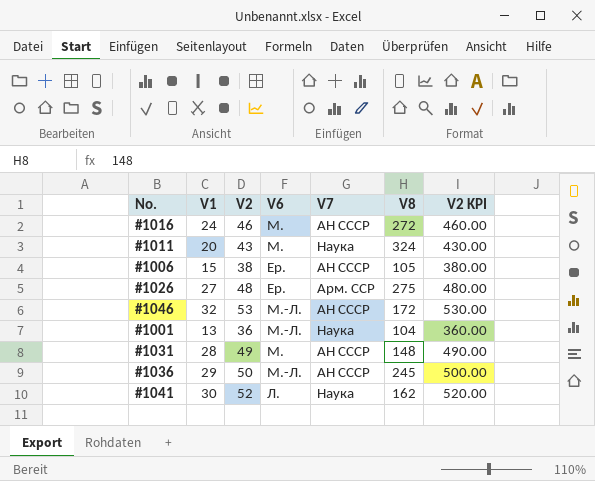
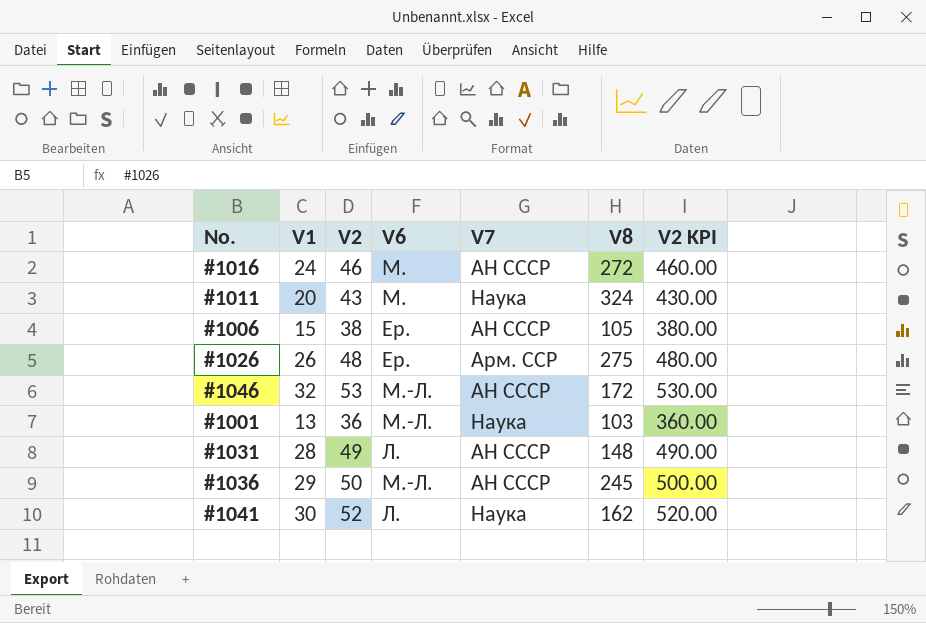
#1026 | V1: 27 -> 26
#1001 | V8: 104 -> 103
#1031 | V6: М. -> Л.

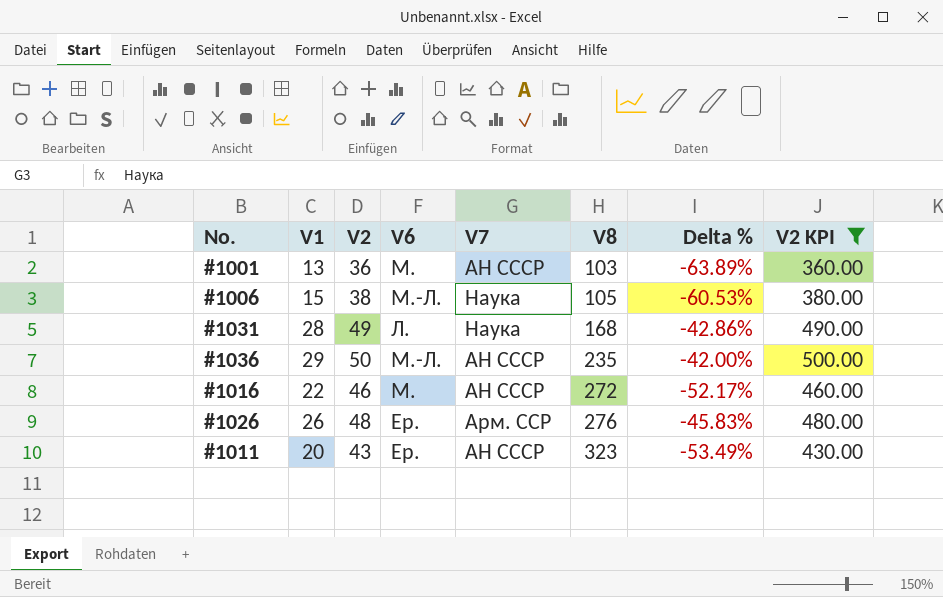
filter: none -> V2 KPI <= 500.00
row order: none -> V8 ascending
column Delta % | formula: none -> ([V1] - [V2]) / [V2]
#1001 | V6: М.-Л. -> М.
#1001 | V7: Наука -> АН СССР
#1006 | V6: Ер. -> М.-Л.
#1006 | V7: АН СССР -> Наука
#1031 | V7: АН СССР -> Наука
#1031 | V8: 148 -> 168
#1036 | V8: 245 -> 235
#1016 | V1: 24 -> 22
#1026 | V8: 275 -> 276
#1011 | V6: М. -> Ер.
#1011 | V7: Наука -> АН СССР
#1011 | V8: 324 -> 323

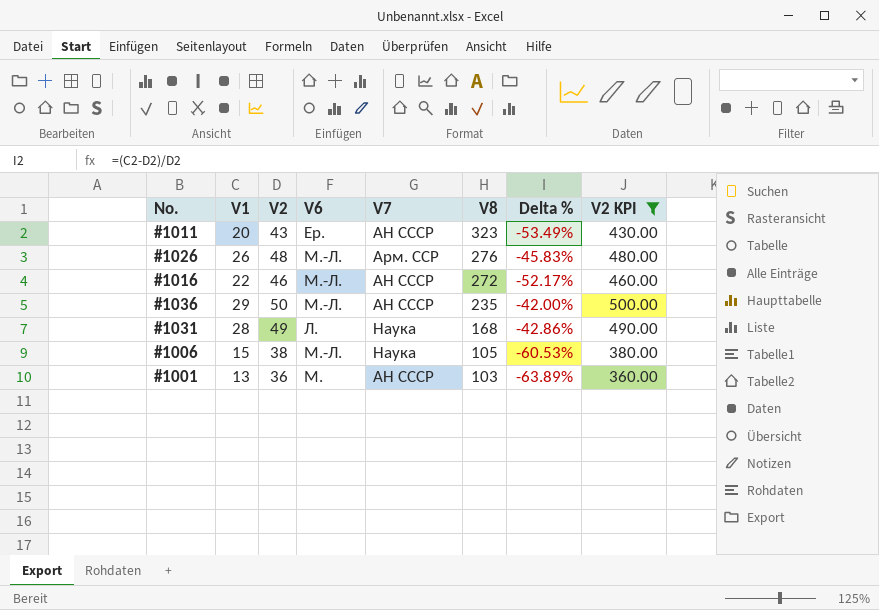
row order: V8 ascending -> V8 descending
#1026 | V6: Ер. -> М.-Л.
#1016 | V6: М. -> М.-Л.

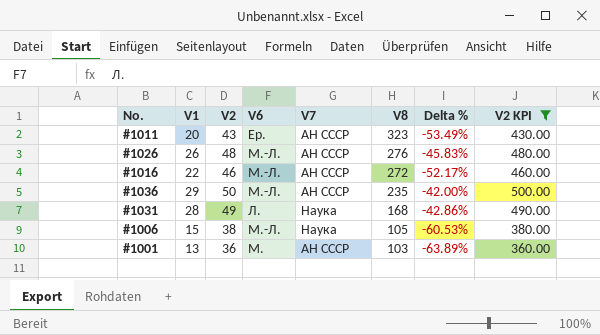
#1026 | V7: Арм. ССР -> АН СССР

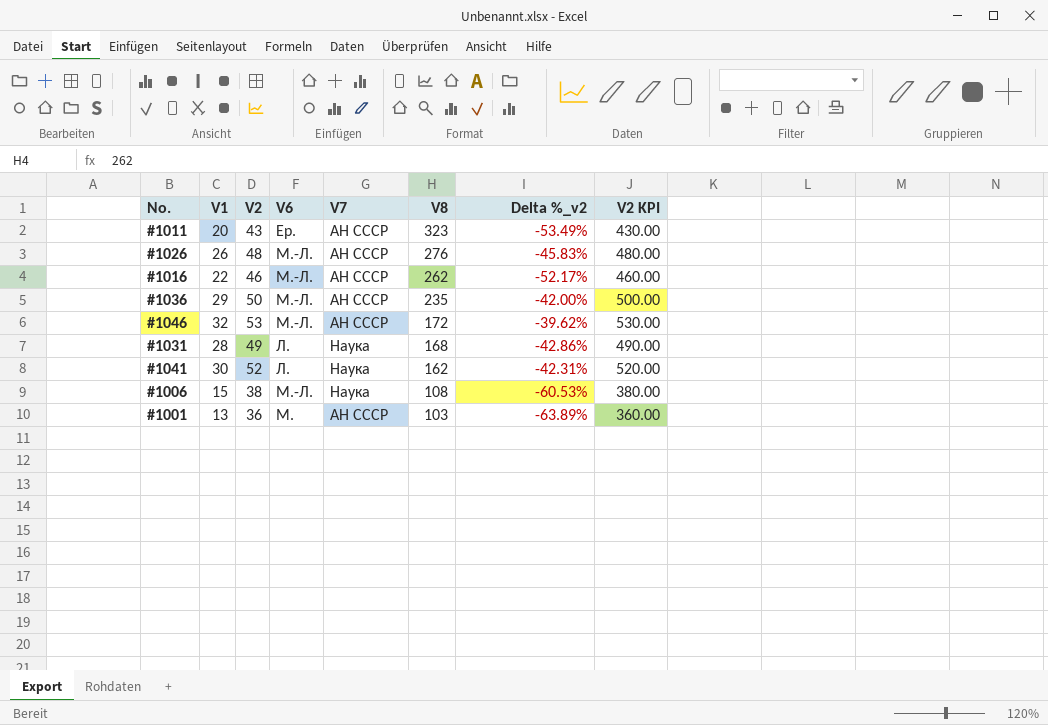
filter: V2 KPI <= 500.00 -> none
column name: Delta % -> Delta %_v2
#1016 | V8: 272 -> 262
#1006 | V8: 105 -> 108

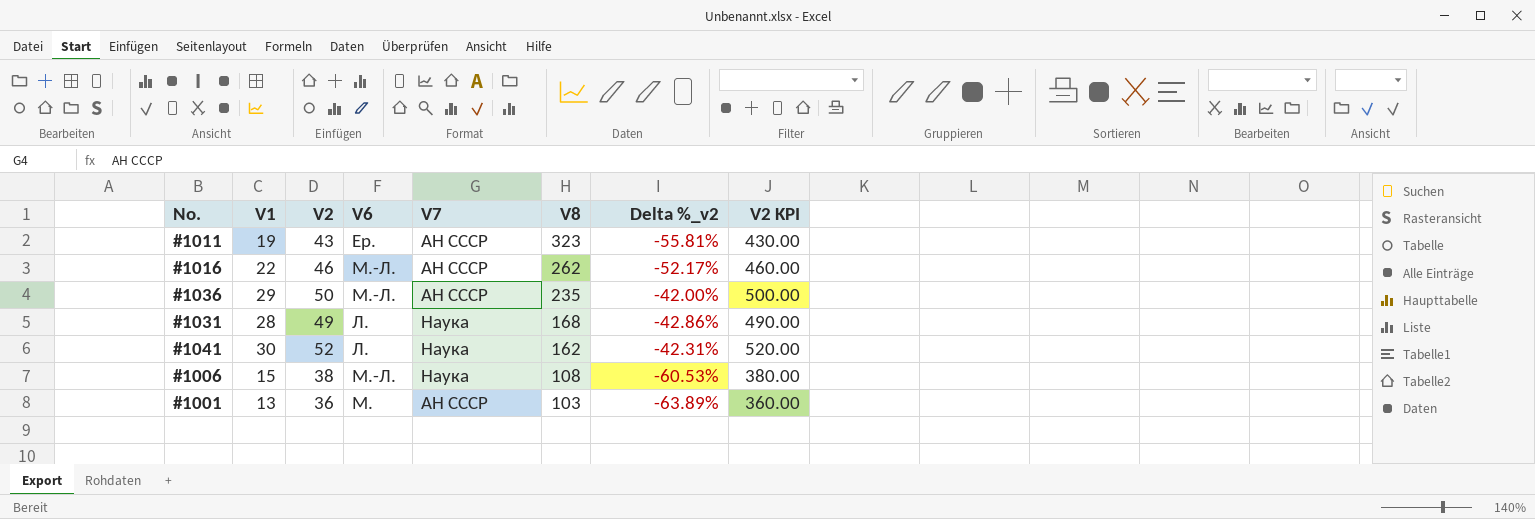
row #1026: 26 | 48 | М.-Л. | АН СССР | 276 | -45.83% | 480.00 -> none
row #1046: 32 | 53 | М.-Л. | АН СССР | 172 | -39.62% | 530.00 -> none
#1011 | V1: 20 -> 19
#1011 | Delta %_v2: -53.49% -> -55.81%

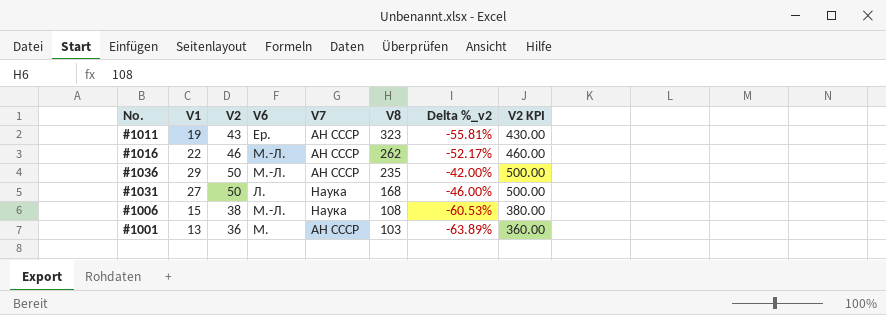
row #1041: 30 | 52 | Л. | Наука | 162 | -42.31% | 520.00 -> none
#1031 | V1: 28 -> 27
#1031 | V2: 49 -> 50
#1031 | Delta %_v2: -42.86% -> -46.00%
#1031 | V2 KPI: 490.00 -> 500.00

